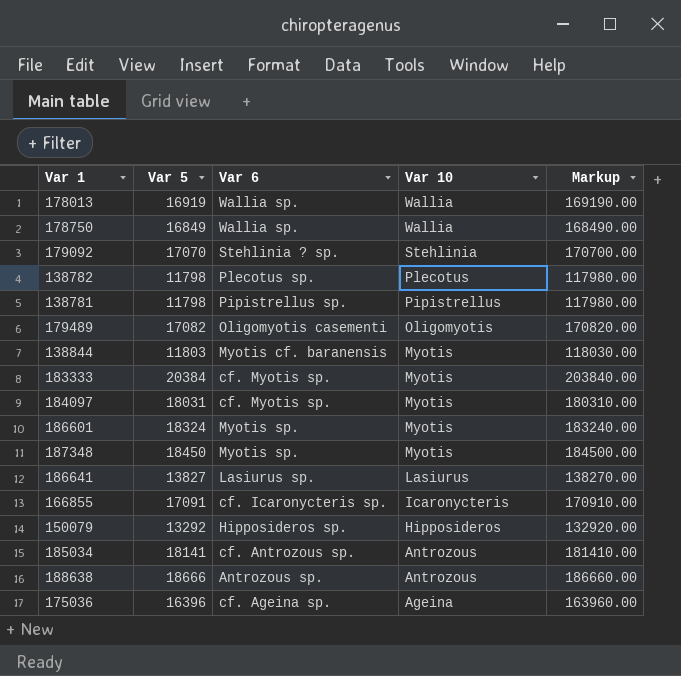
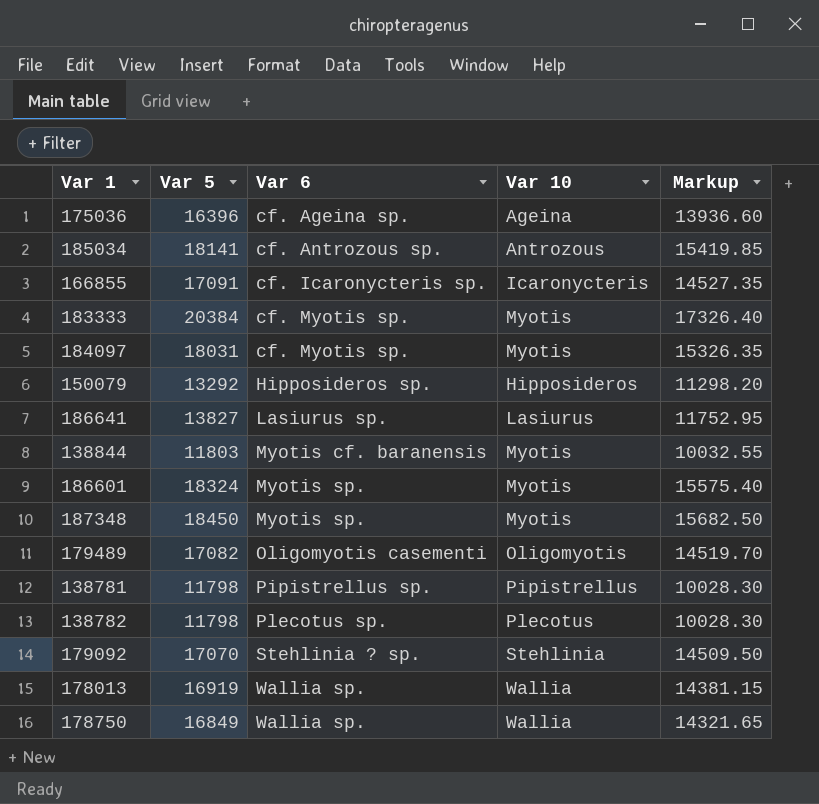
row order: Var 10 descending -> Var 6 ascending
column Markup | formula: [Var 5] * 10 -> [Var 5] * 0.85
row 188638: 18666 | Antrozous sp. | Antrozous | 186660.00 -> none

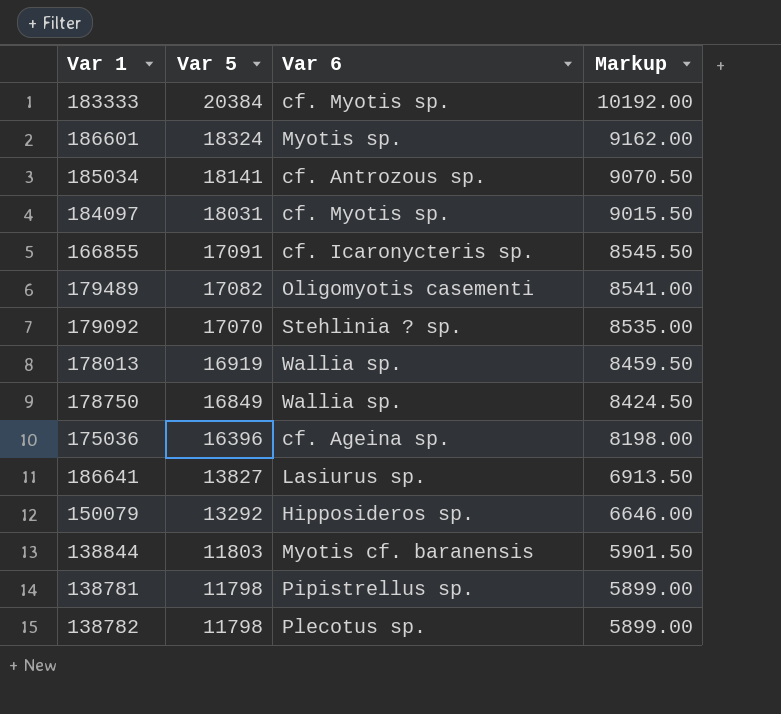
row order: Var 6 ascending -> Var 5 descending
column Var 10 | position: 4 -> none
column Markup | formula: [Var 5] * 0.85 -> [Var 5] * 0.5
row 187348: 18450 | Myotis sp. | Myotis | 15682.50 -> none

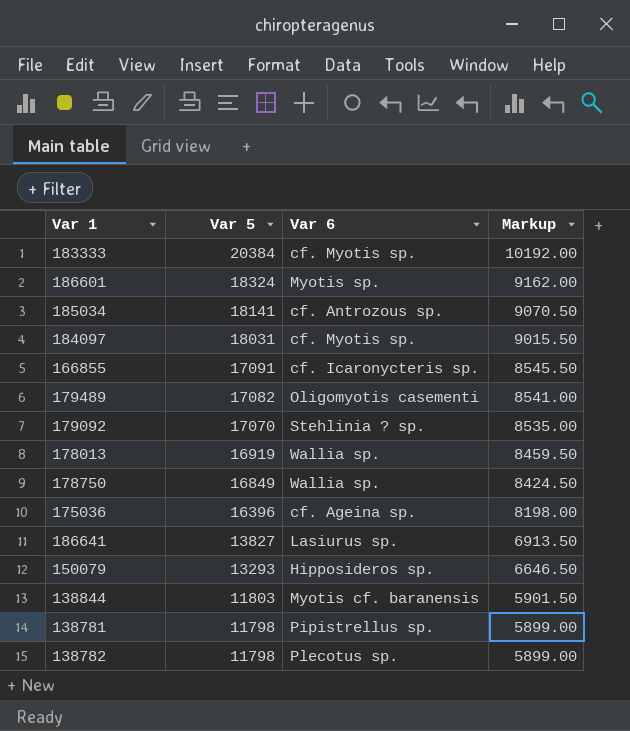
150079 | Var 5: 13292 -> 13293
150079 | Markup: 6646.00 -> 6646.50

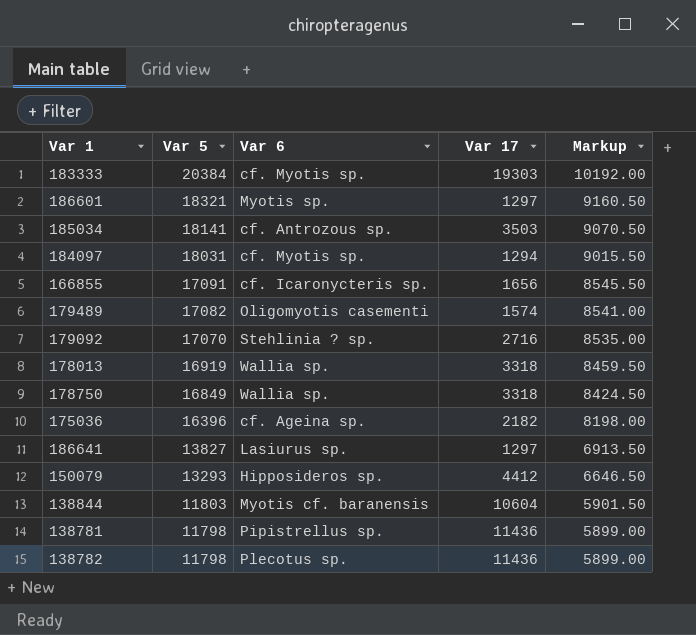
column Var 17 | position: none -> 4
186601 | Var 5: 18324 -> 18321
186601 | Markup: 9162.00 -> 9160.50

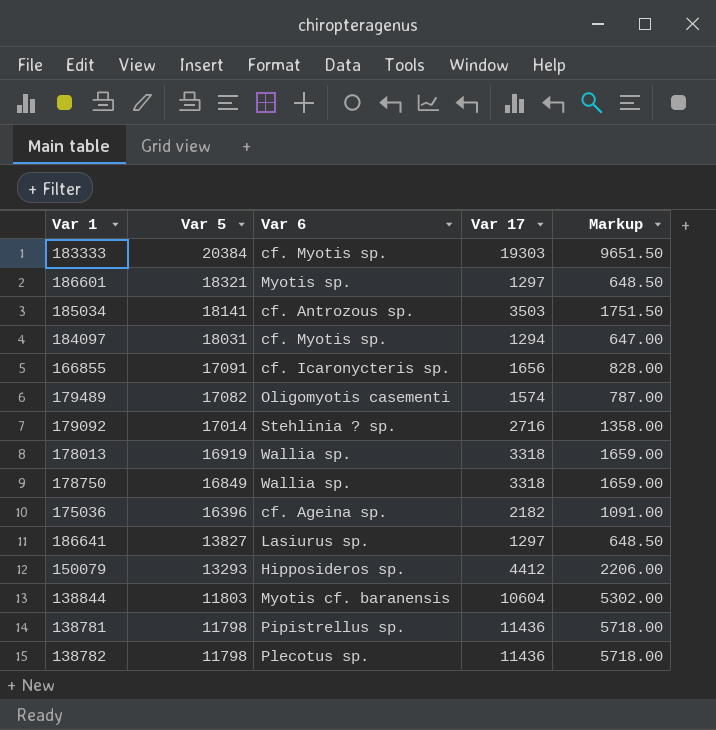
column Markup | formula: [Var 5] * 0.5 -> [Var 17] * 0.5
179092 | Var 5: 17070 -> 17014

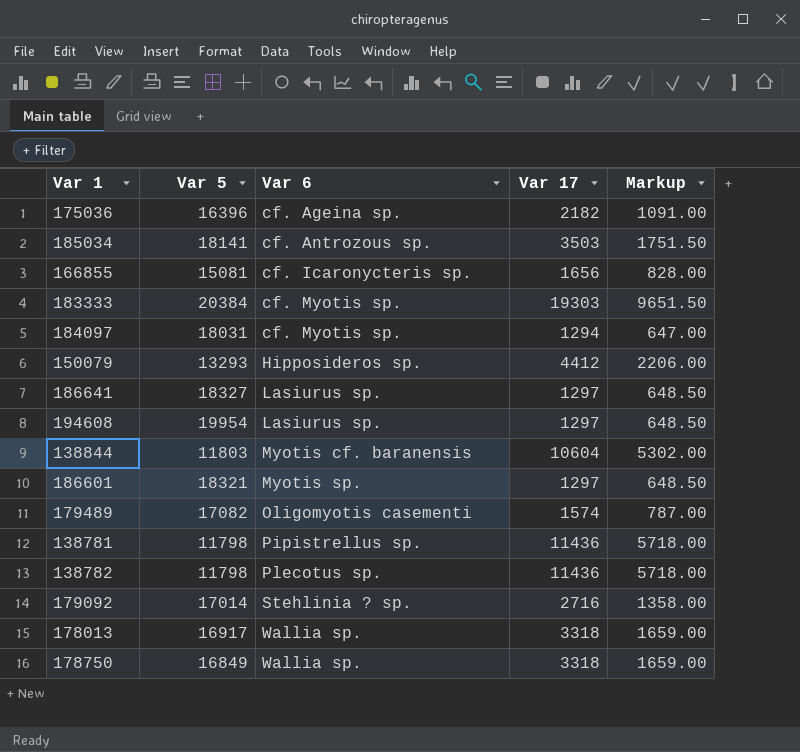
row order: Var 5 descending -> Var 6 ascending
166855 | Var 5: 17091 -> 15081
186641 | Var 5: 13827 -> 18327
row 194608: none -> 19954 | Lasiurus sp. | 1297 | 648.50
178013 | Var 5: 16919 -> 16917

